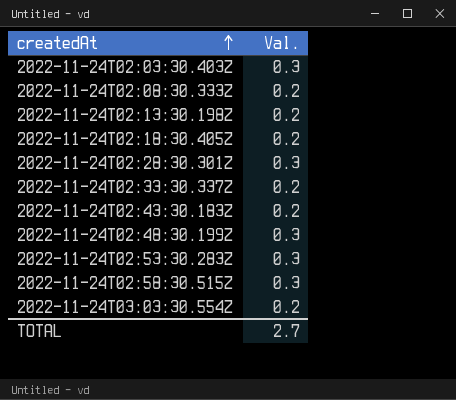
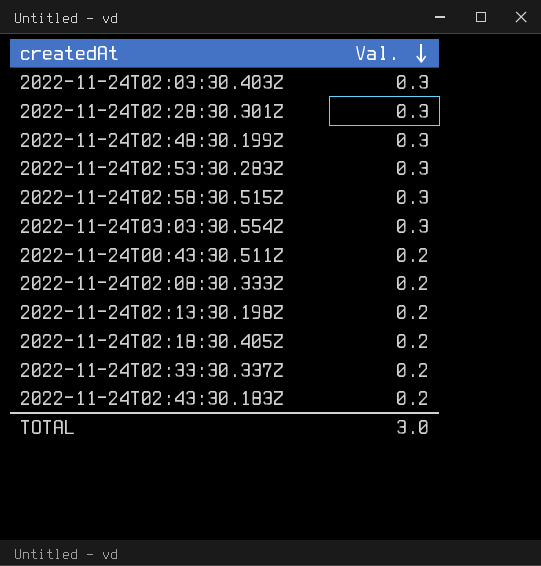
row order: createdAt ascending -> Val. descending
2022-11-24T03:03:30.554Z | Val.: 0.2 -> 0.3
row 2022-11-24T00:43:30.511Z: none -> 0.2
TOTAL | Val.: 2.7 -> 3.0

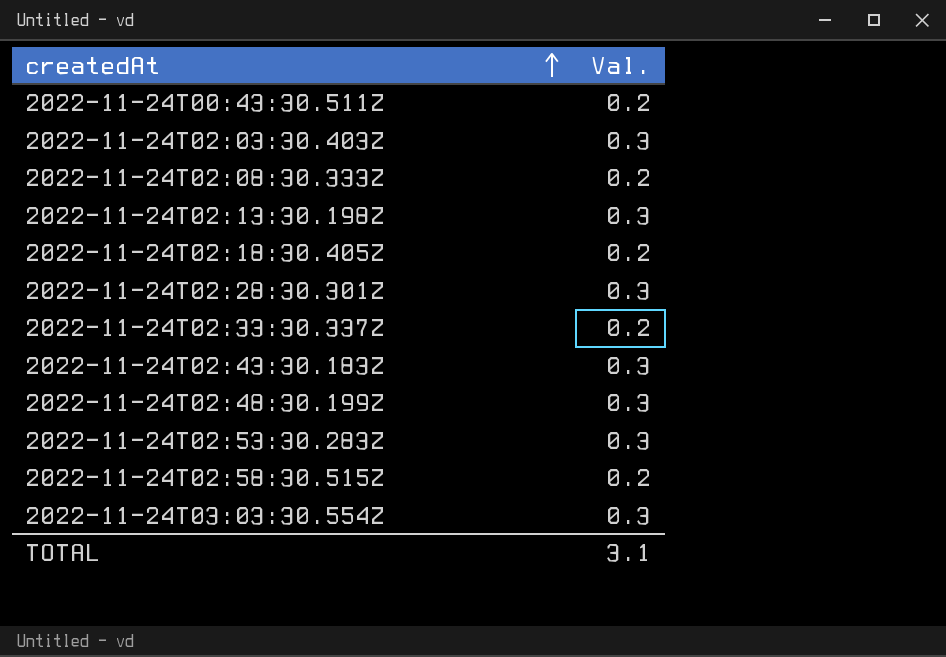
row order: Val. descending -> createdAt ascending
2022-11-24T02:13:30.198Z | Val.: 0.2 -> 0.3
2022-11-24T02:43:30.183Z | Val.: 0.2 -> 0.3
2022-11-24T02:58:30.515Z | Val.: 0.3 -> 0.2
TOTAL | Val.: 3.0 -> 3.1

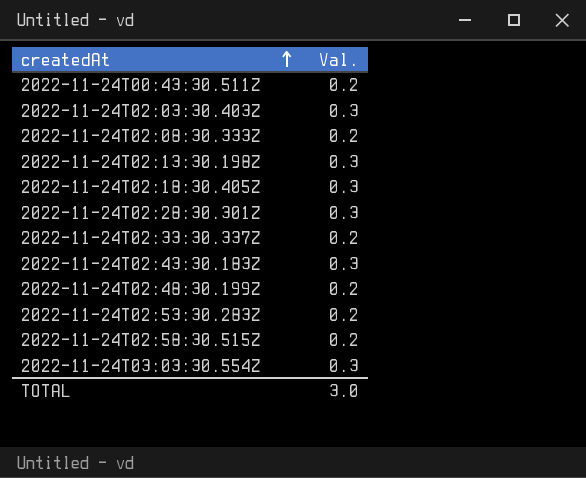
2022-11-24T02:18:30.405Z | Val.: 0.2 -> 0.3
2022-11-24T02:48:30.199Z | Val.: 0.3 -> 0.2
2022-11-24T02:53:30.283Z | Val.: 0.3 -> 0.2
TOTAL | Val.: 3.1 -> 3.0

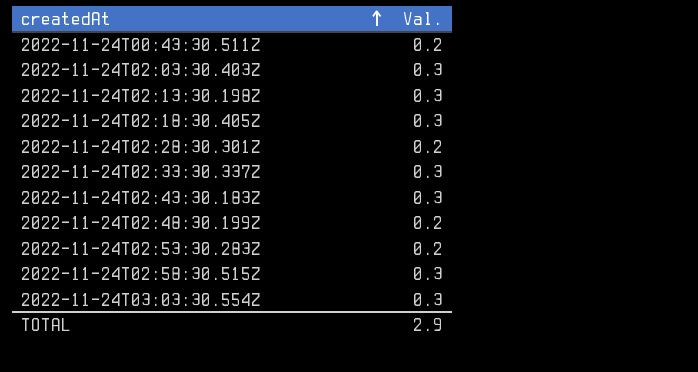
row 2022-11-24T02:08:30.333Z: 0.2 -> none
2022-11-24T02:28:30.301Z | Val.: 0.3 -> 0.2
2022-11-24T02:33:30.337Z | Val.: 0.2 -> 0.3
2022-11-24T02:58:30.515Z | Val.: 0.2 -> 0.3
TOTAL | Val.: 3.0 -> 2.9

